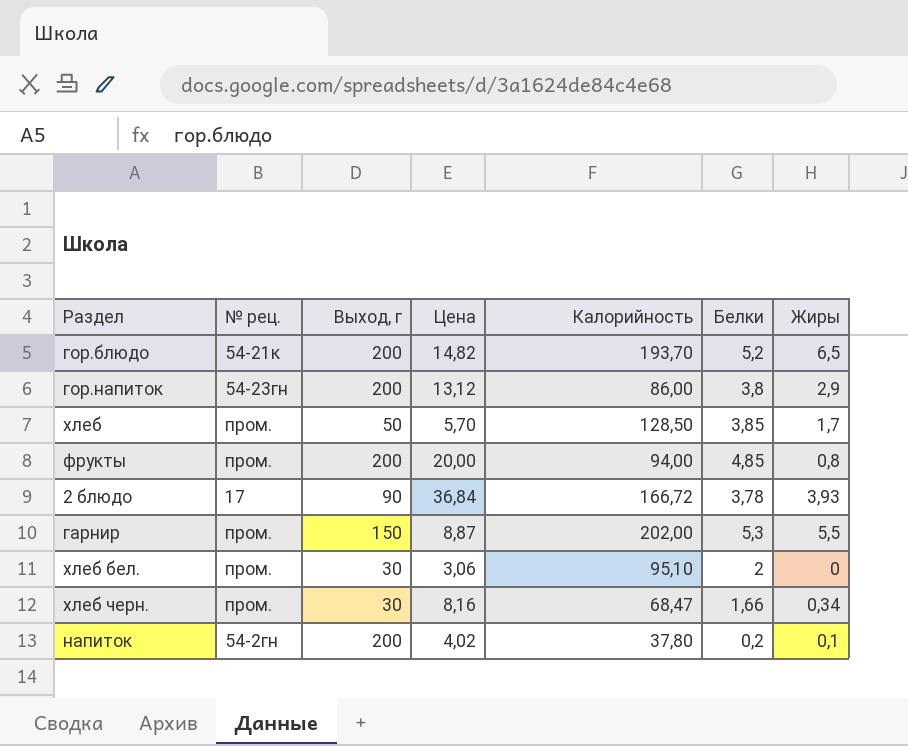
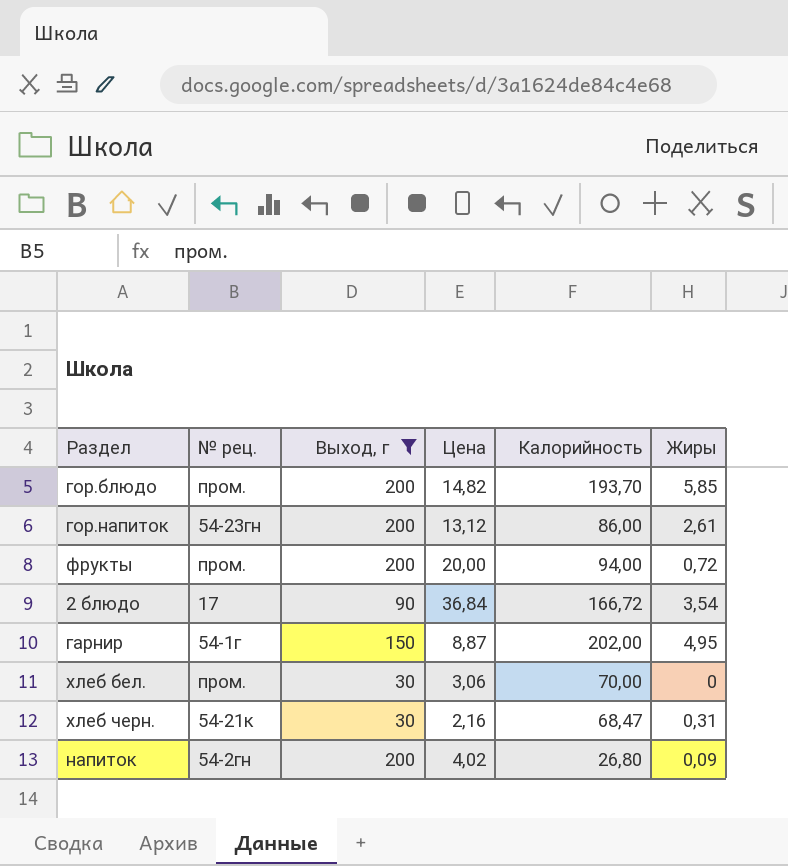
filter: none -> Выход, г != 50
column Белки | position: 6 -> none
гор.блюдо | № рец.: 54-21к -> пром.
гор.блюдо | Жиры: 6,5 -> 5,85
гор.напиток | Жиры: 2,9 -> 2,61
фрукты | Жиры: 0,8 -> 0,72
2 блюдо | Жиры: 3,93 -> 3,54
гарнир | № рец.: пром. -> 54-1г
гарнир | Жиры: 5,5 -> 4,95
хлеб бел. | Калорийность: 95,10 -> 70,00
хлеб черн. | № рец.: пром. -> 54-21к
хлеб черн. | Цена: 8,16 -> 2,16
хлеб черн. | Жиры: 0,34 -> 0,31
напиток | Калорийность: 37,80 -> 26,80
напиток | Жиры: 0,1 -> 0,09

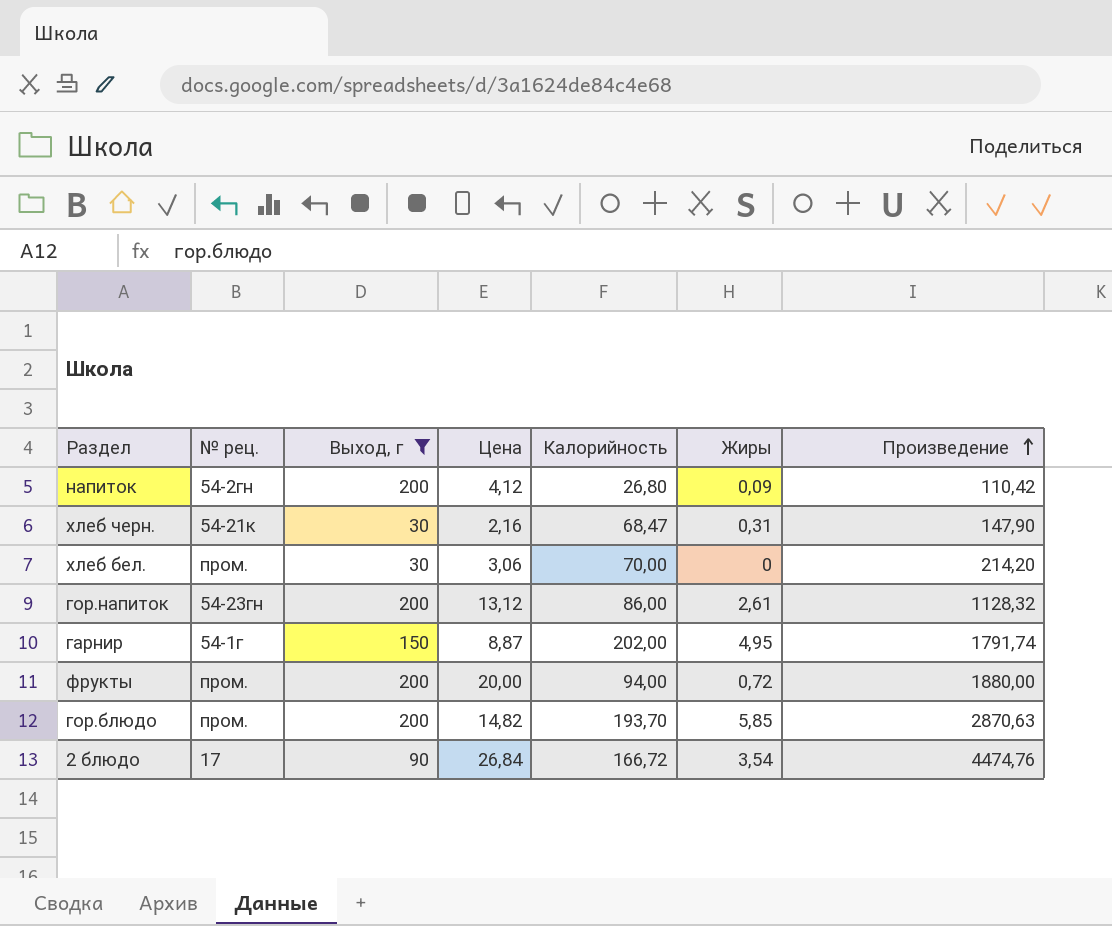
row order: none -> Произведение ascending
column Произведение | formula: none -> [Цена] * [Калорийность]
напиток | Цена: 4,02 -> 4,12
2 блюдо | Цена: 36,84 -> 26,84

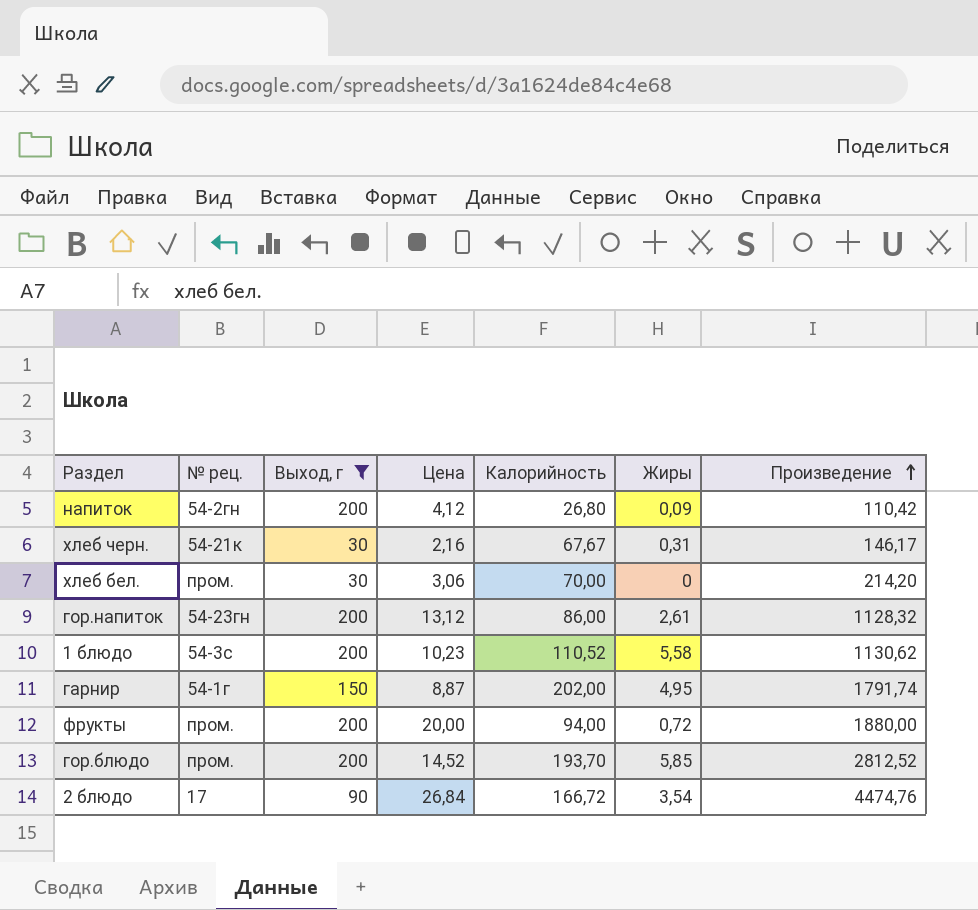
хлеб черн. | Калорийность: 68,47 -> 67,67
хлеб черн. | Произведение: 147,90 -> 146,17
row 1 блюдо: none -> 54-3с | 200 | 10,23 | 110,52 | 5,58 | 1130,62
гор.блюдо | Цена: 14,82 -> 14,52
гор.блюдо | Произведение: 2870,63 -> 2812,52

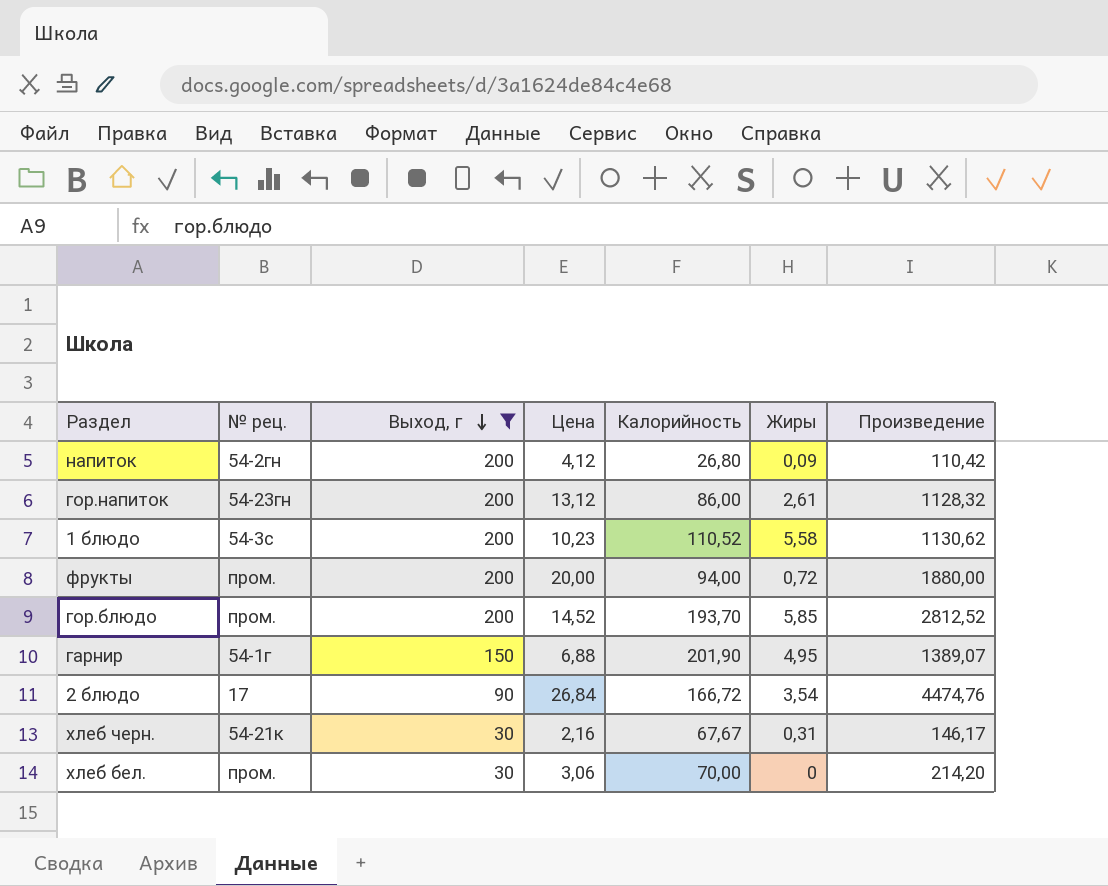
row order: Произведение ascending -> Выход, г descending
гарнир | Цена: 8,87 -> 6,88
гарнир | Калорийность: 202,00 -> 201,90
гарнир | Произведение: 1791,74 -> 1389,07

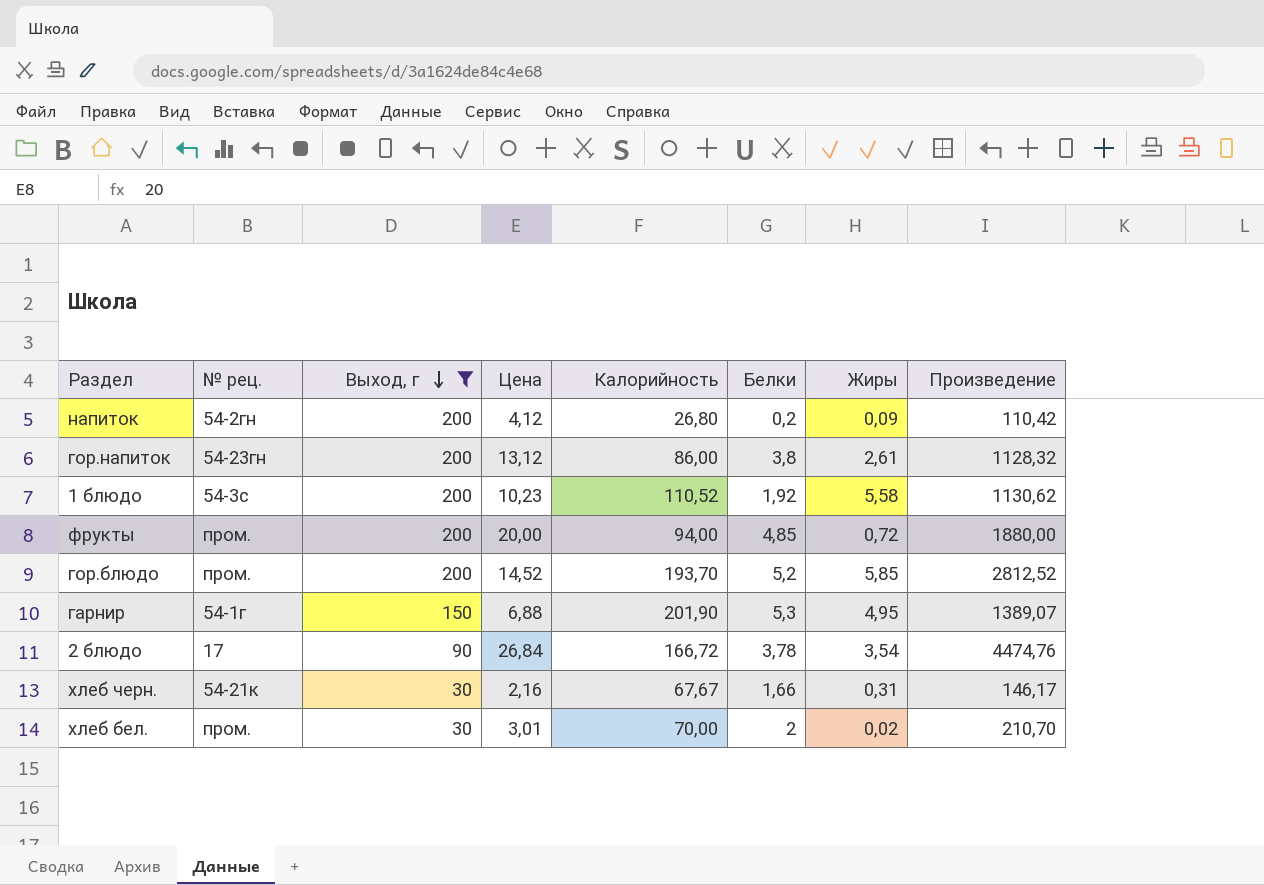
column Белки | position: none -> 6
хлеб бел. | Цена: 3,06 -> 3,01
хлеб бел. | Жиры: 0 -> 0,02
хлеб бел. | Произведение: 214,20 -> 210,70

